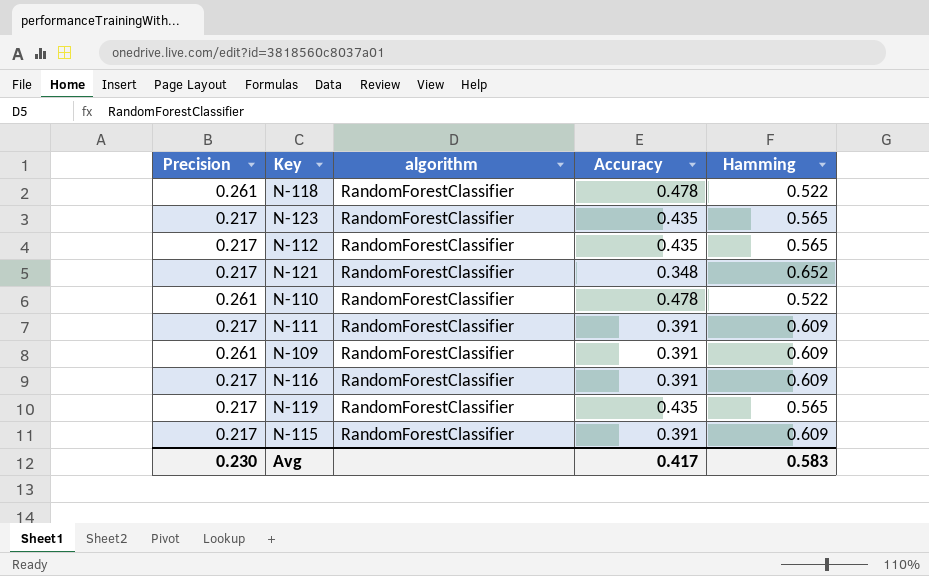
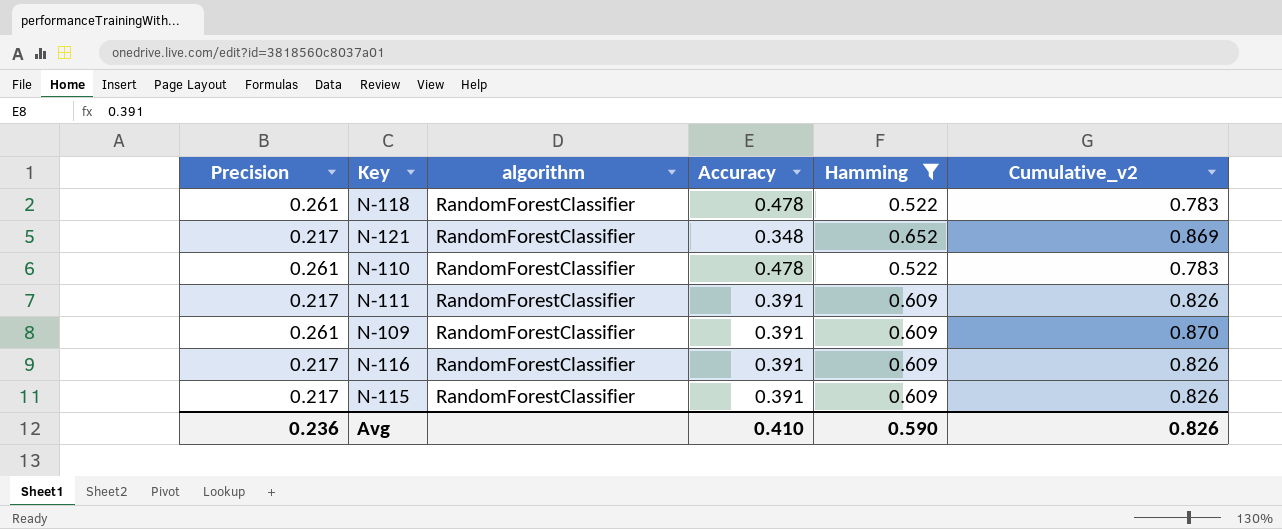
filter: none -> Hamming != 0.565
column Cumulative_v2 | formula: none -> [Precision] + [Hamming]
Avg | Precision: 0.230 -> 0.236
Avg | Accuracy: 0.417 -> 0.410
Avg | Hamming: 0.583 -> 0.590

